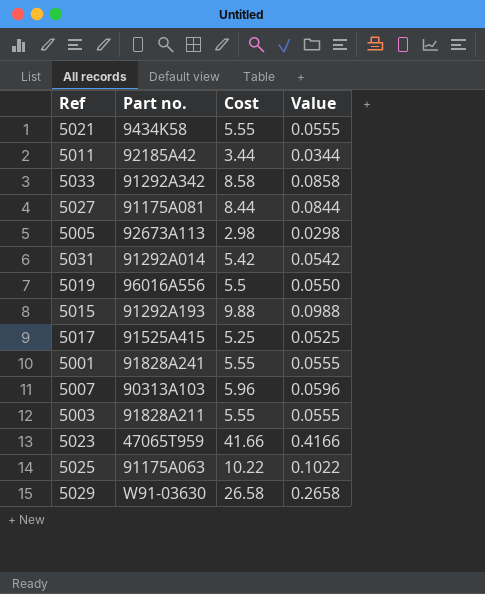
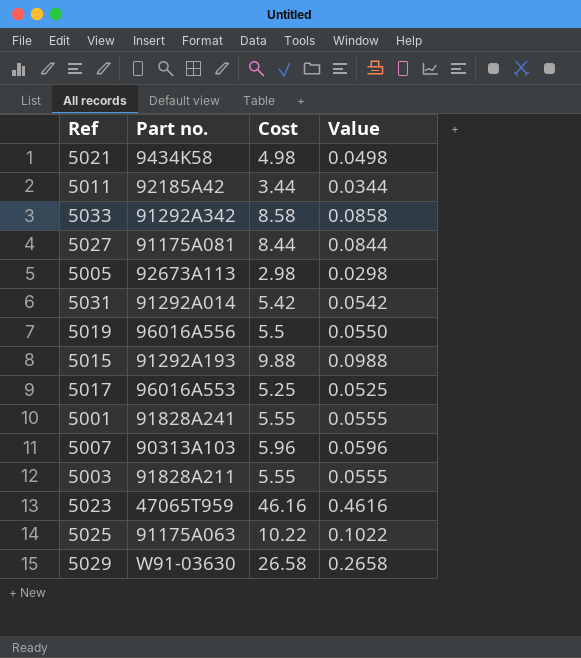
5021 | Cost: 5.55 -> 4.98
5021 | Value: 0.0555 -> 0.0498
5017 | Part no.: 91525A415 -> 96016A553
5023 | Cost: 41.66 -> 46.16
5023 | Value: 0.4166 -> 0.4616

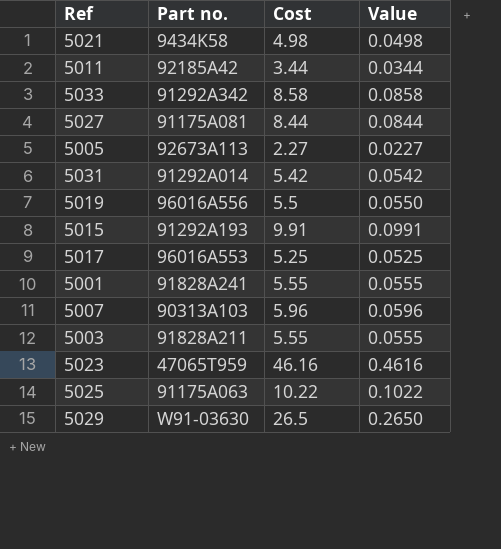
5005 | Cost: 2.98 -> 2.27
5005 | Value: 0.0298 -> 0.0227
5015 | Cost: 9.88 -> 9.91
5015 | Value: 0.0988 -> 0.0991
5029 | Cost: 26.58 -> 26.5
5029 | Value: 0.2658 -> 0.2650

